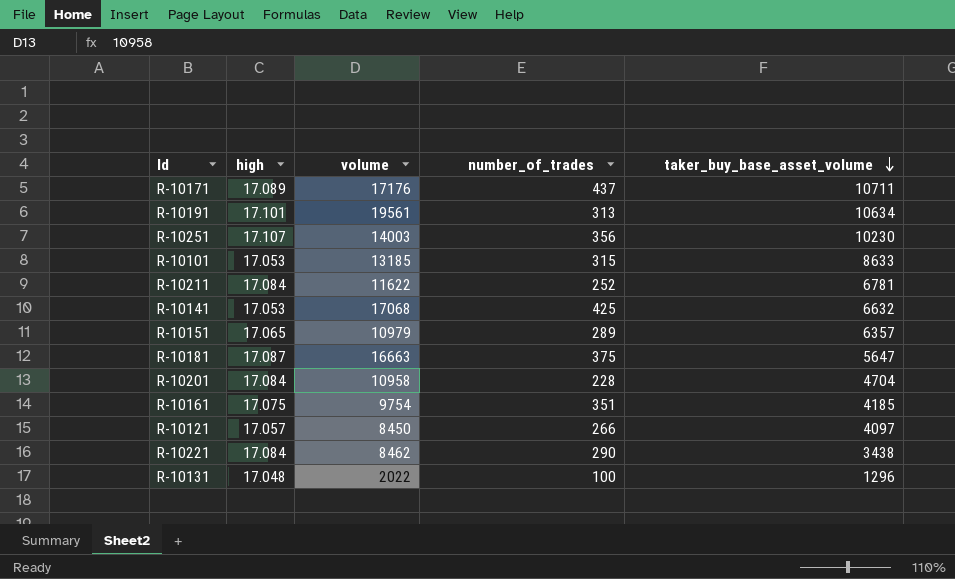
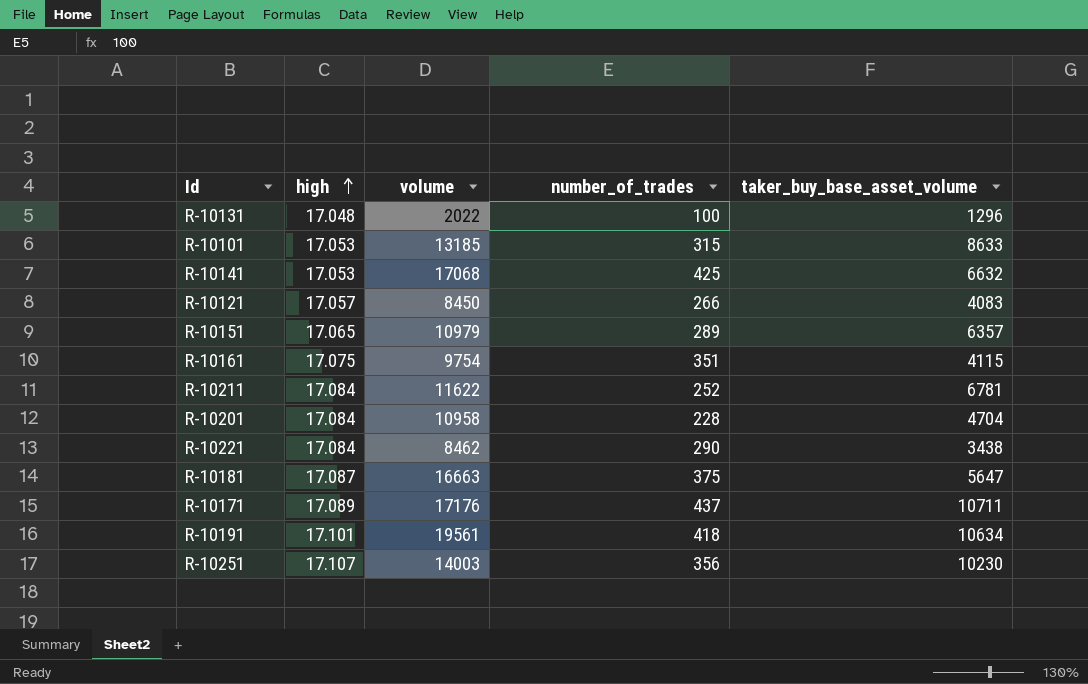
row order: taker_buy_base_asset_volume descending -> high ascending
R-10121 | taker_buy_base_asset_volume: 4097 -> 4083
R-10161 | taker_buy_base_asset_volume: 4185 -> 4115
R-10191 | number_of_trades: 313 -> 418

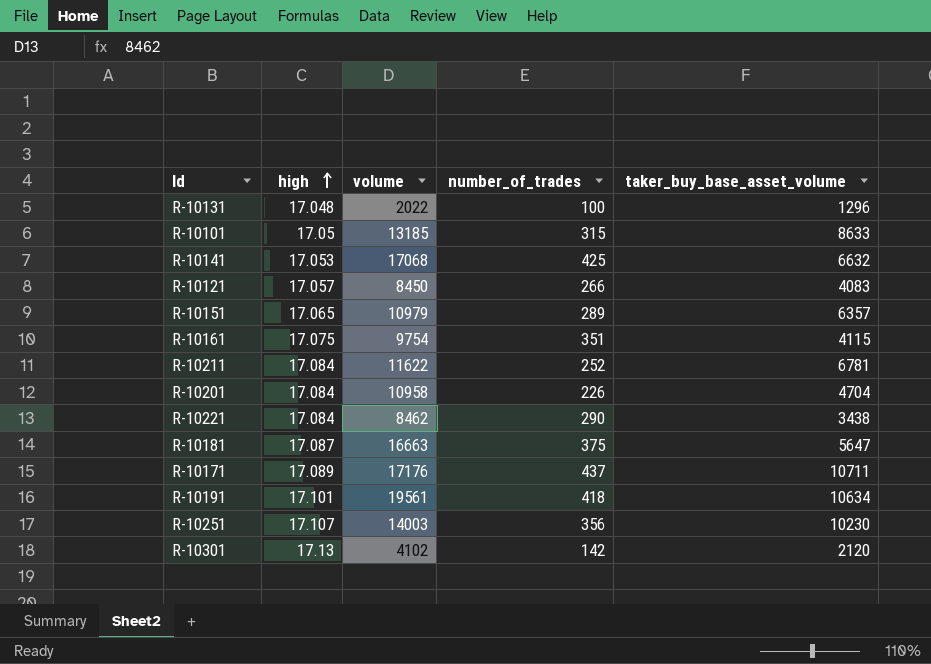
R-10101 | high: 17.053 -> 17.05
R-10201 | number_of_trades: 228 -> 226
row R-10301: none -> 17.13 | 4102 | 142 | 2120

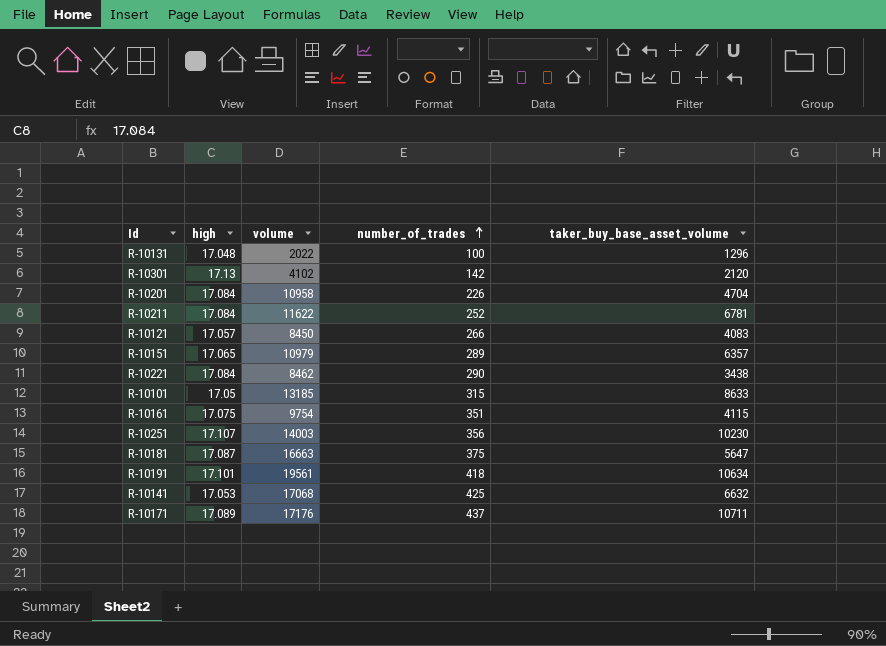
row order: high ascending -> number_of_trades ascending

